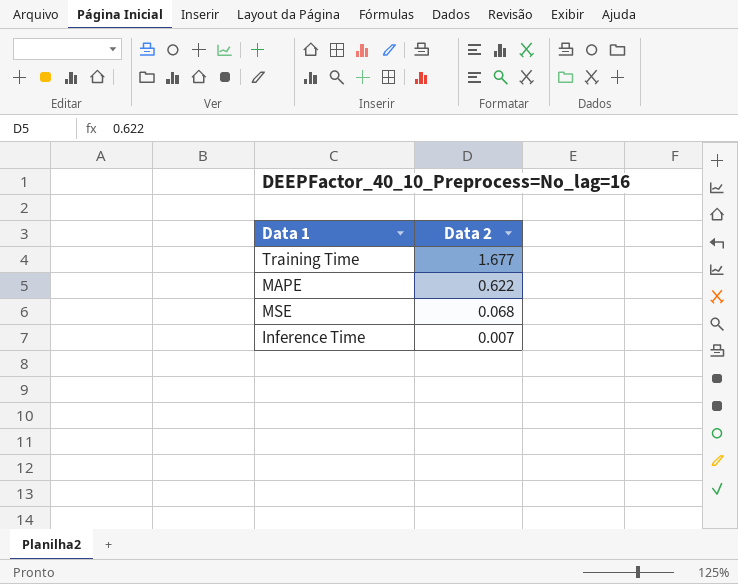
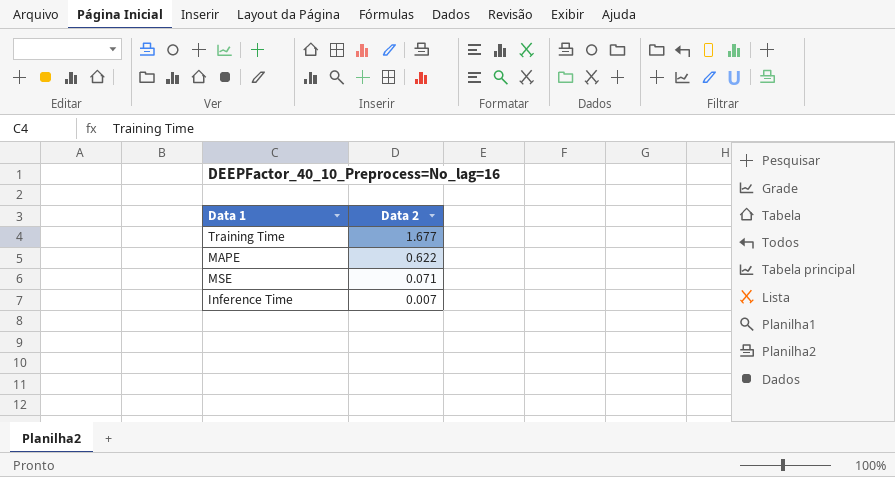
MSE | Data 2: 0.068 -> 0.071

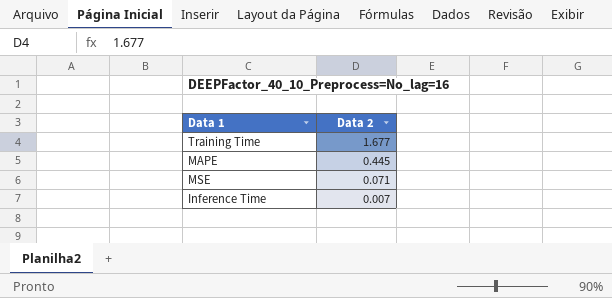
MAPE | Data 2: 0.622 -> 0.445

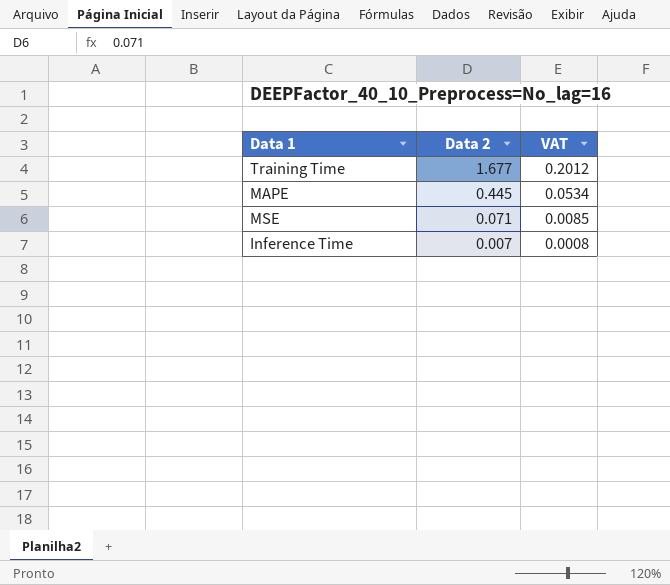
column VAT | formula: none -> [Data 2] * 0.12

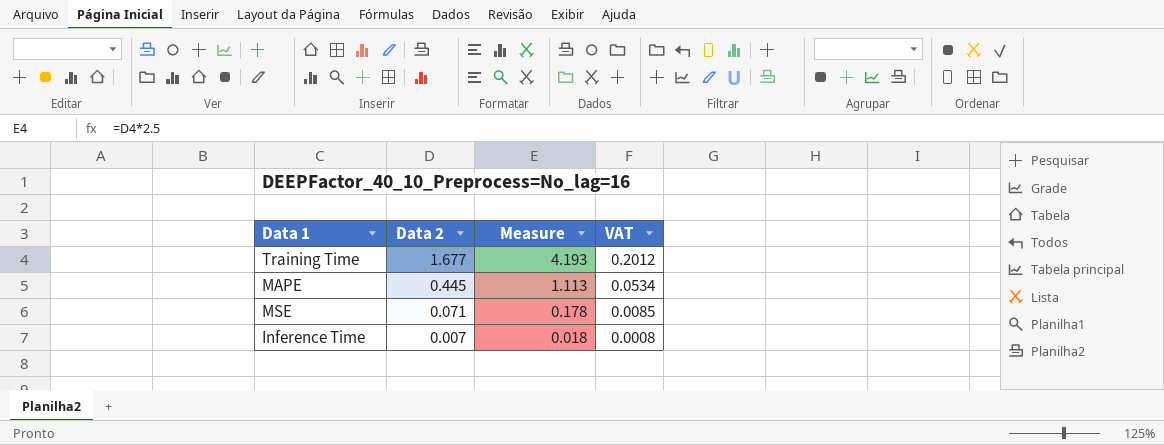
column Measure | formula: none -> [Data 2] * 2.5

